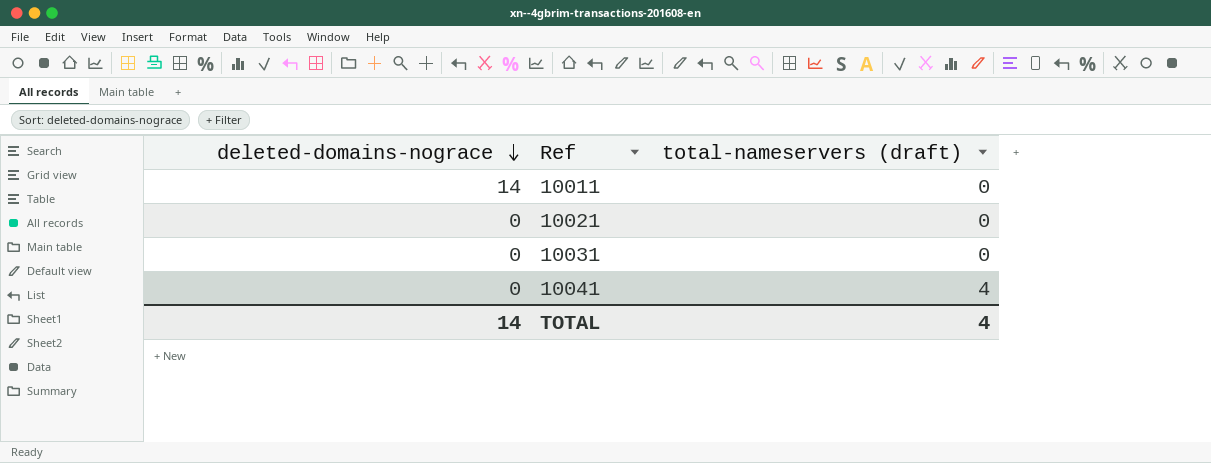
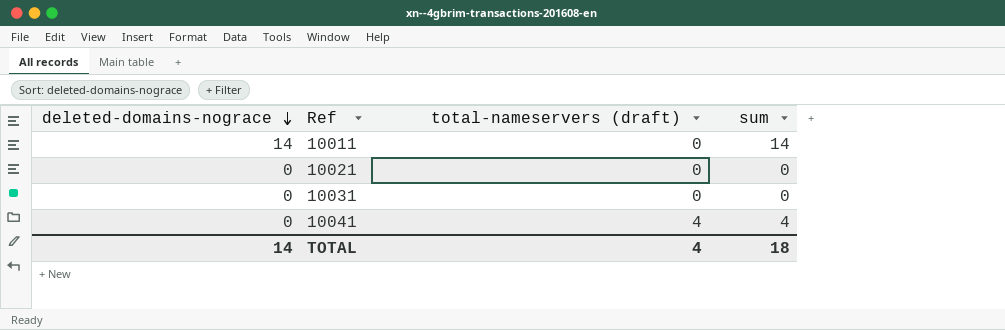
column sum | formula: none -> [deleted-domains-nograce] + [total-nameservers (draft)]

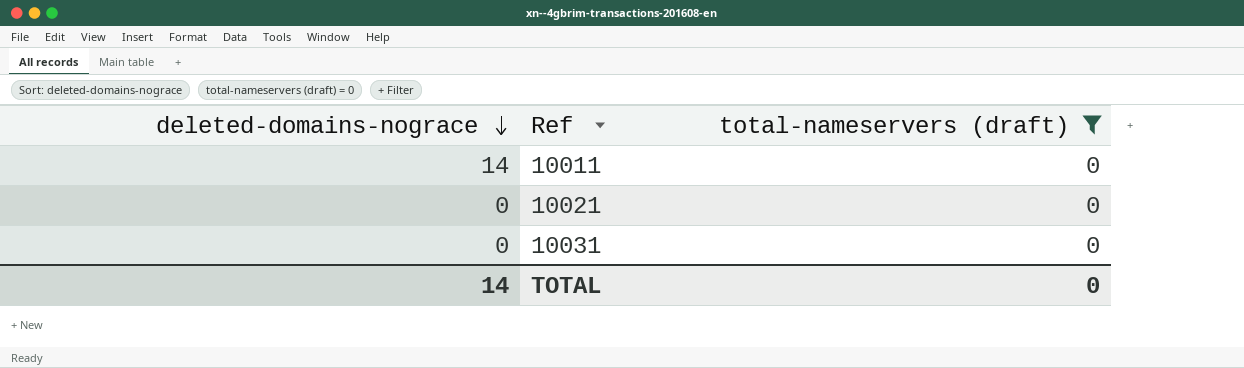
filter: none -> total-nameservers (draft) = 0
column sum | formula: [deleted-domains-nograce] + [total-nameservers (draft)] -> none
TOTAL | total-nameservers (draft): 4 -> 0

